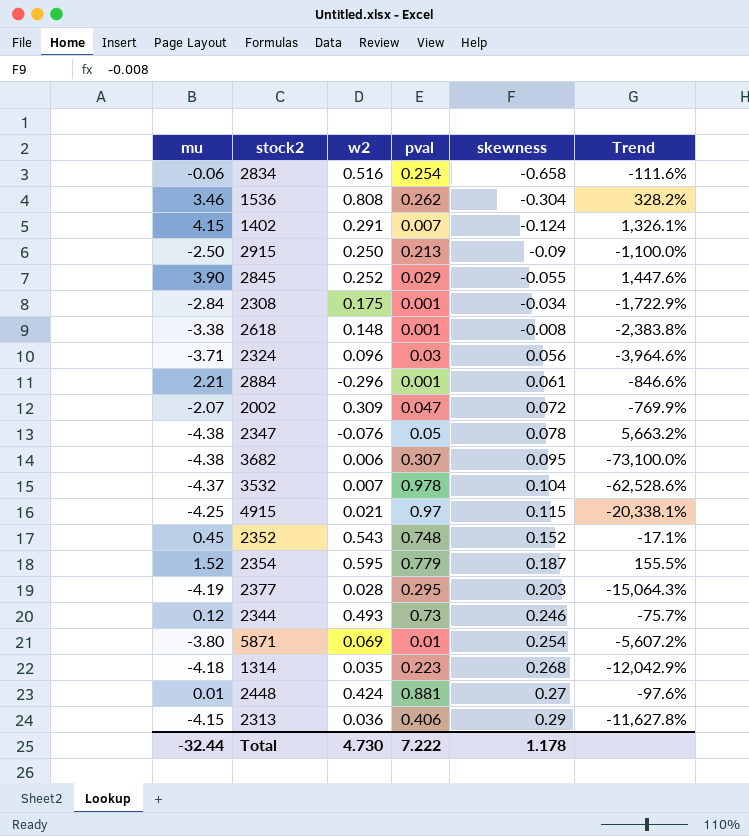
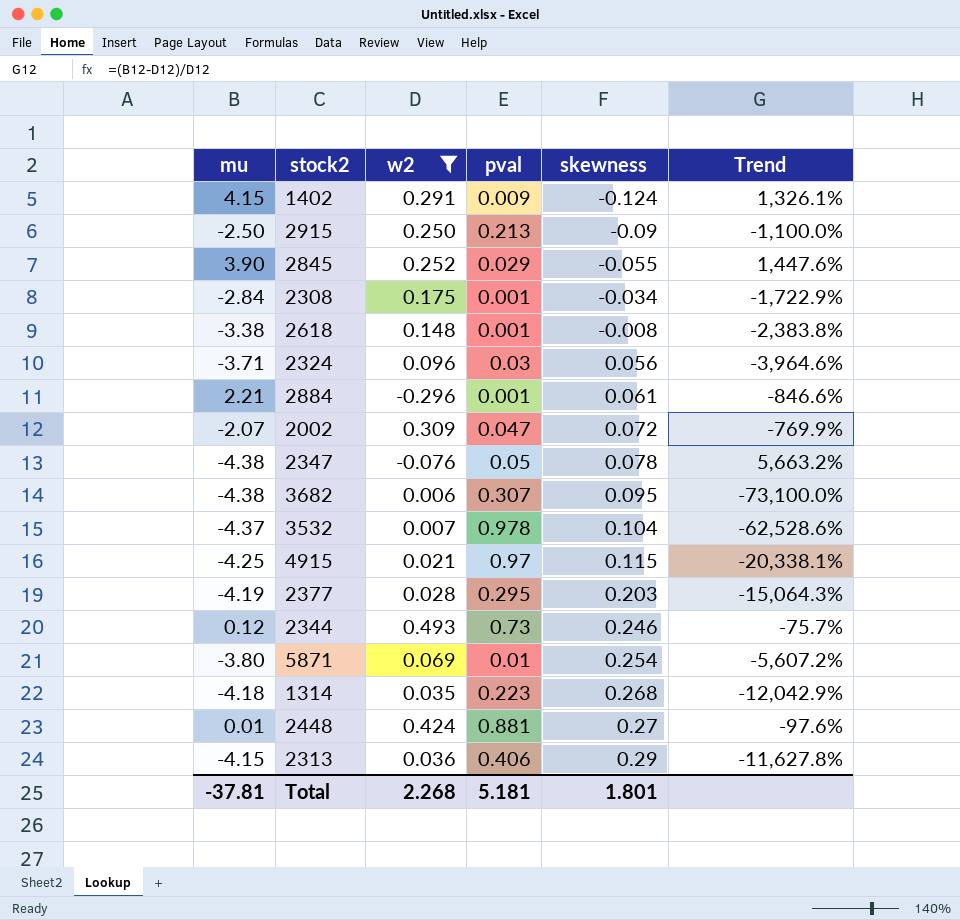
filter: none -> w2 <= 0.493
1402 | pval: 0.007 -> 0.009
Total | mu: -32.44 -> -37.81
Total | w2: 4.730 -> 2.268
Total | pval: 7.222 -> 5.181
Total | skewness: 1.178 -> 1.801

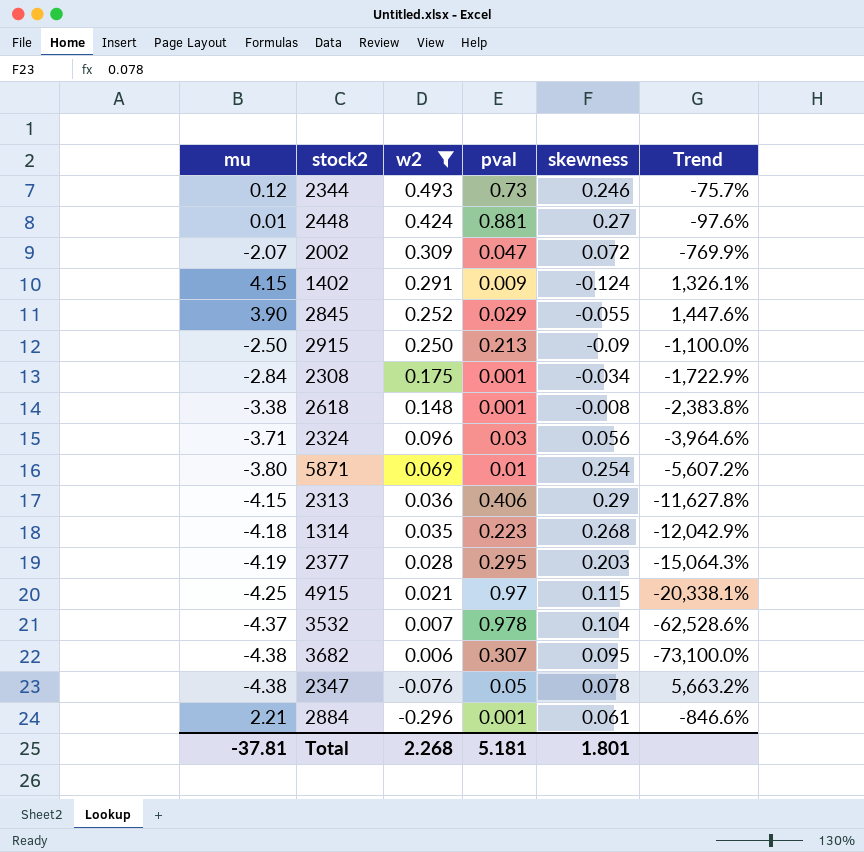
row order: skewness ascending -> w2 descending

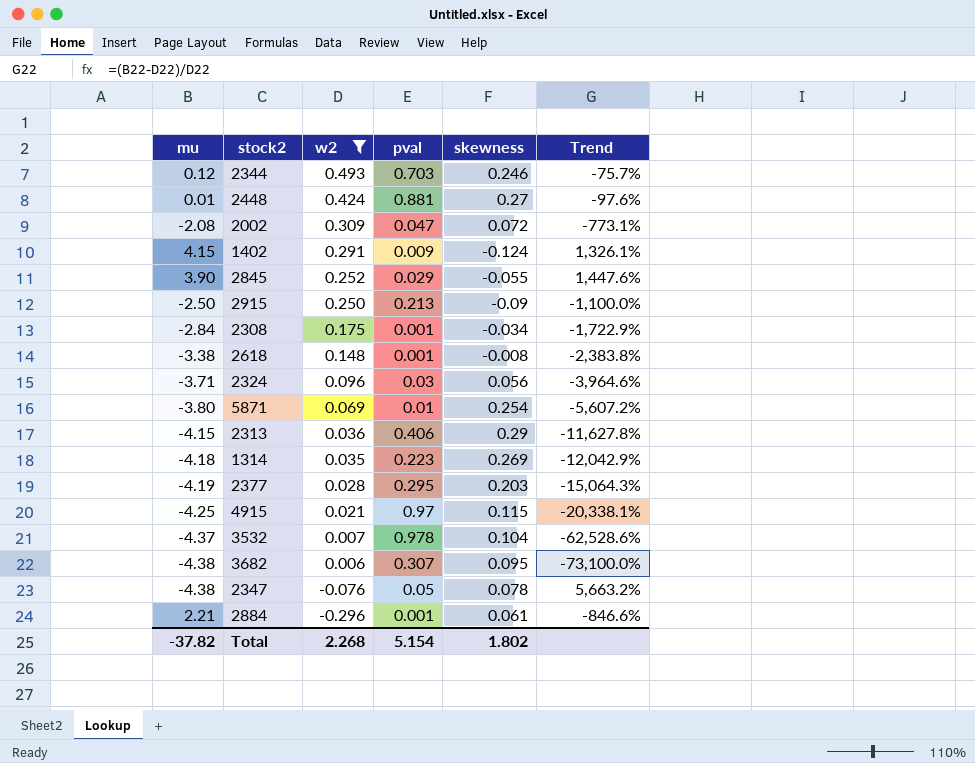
2344 | pval: 0.73 -> 0.703
2002 | mu: -2.07 -> -2.08
2002 | Trend: -769.9% -> -773.1%
1314 | skewness: 0.268 -> 0.269
Total | mu: -37.81 -> -37.82
Total | pval: 5.181 -> 5.154
Total | skewness: 1.801 -> 1.802

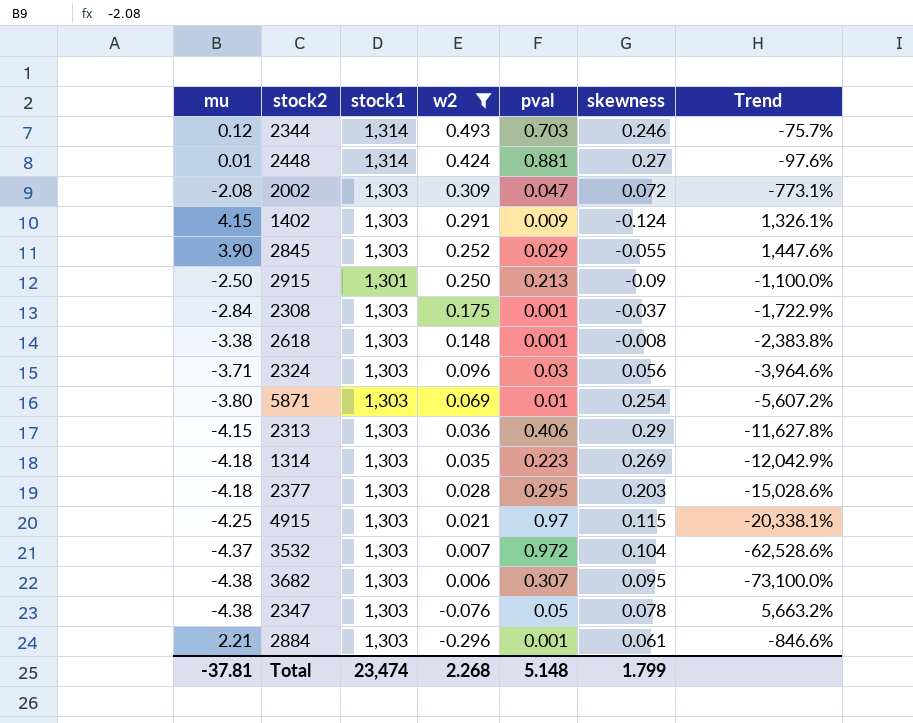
column stock1 | position: none -> 3
2308 | skewness: -0.034 -> -0.037
2377 | mu: -4.19 -> -4.18
2377 | Trend: -15,064.3% -> -15,028.6%
3532 | pval: 0.978 -> 0.972
Total | mu: -37.82 -> -37.81
Total | pval: 5.154 -> 5.148
Total | skewness: 1.802 -> 1.799

